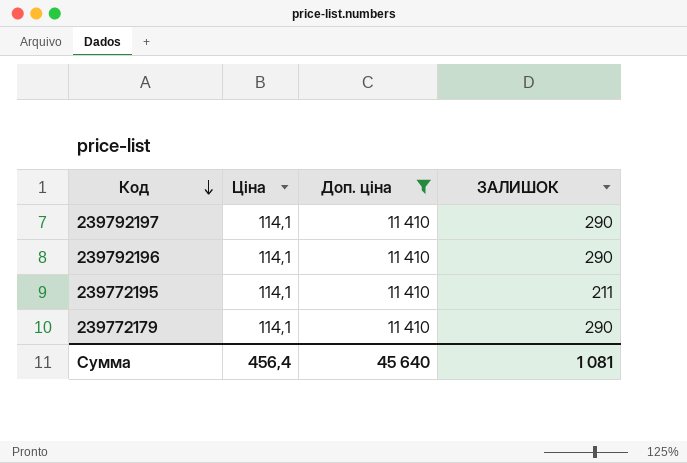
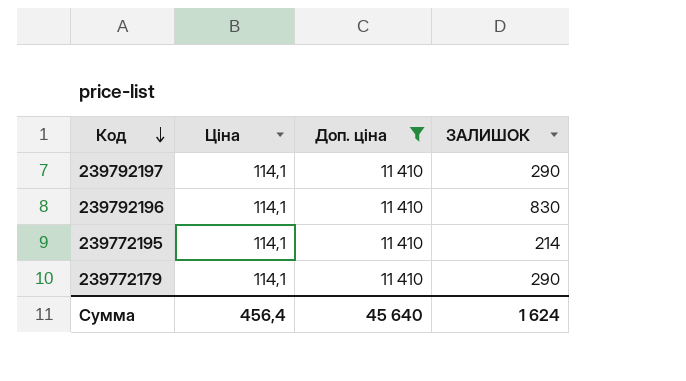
239792196 | ЗАЛИШОК: 290 -> 830
239772195 | ЗАЛИШОК: 211 -> 214
Сумма | ЗАЛИШОК: 1 081 -> 1 624

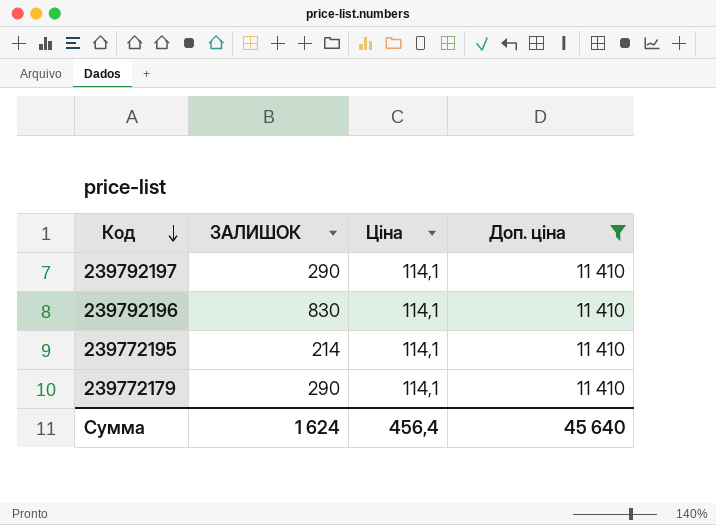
column ЗАЛИШОК | position: 4 -> 2

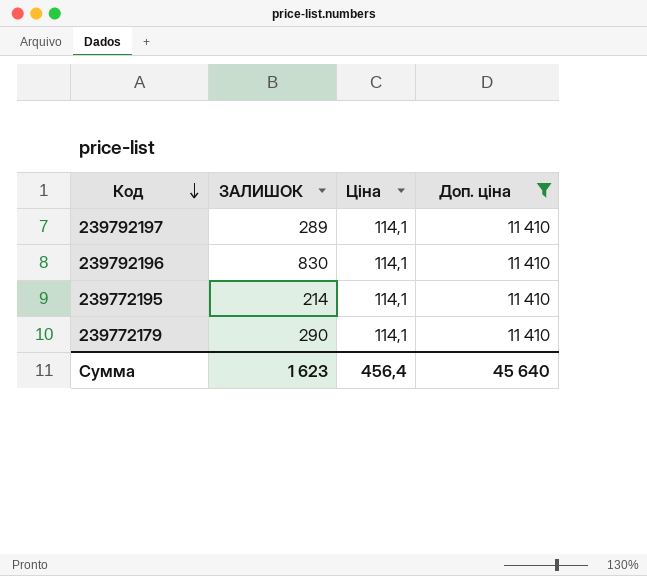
239792197 | ЗАЛИШОК: 290 -> 289
Сумма | ЗАЛИШОК: 1 624 -> 1 623

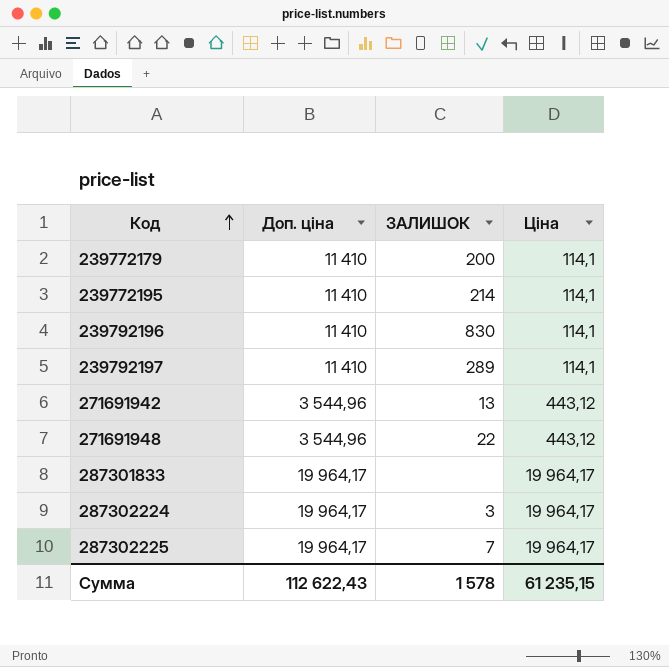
filter: Доп. ціна = 11 410 -> none
row order: Код descending -> Код ascending
column Доп. ціна | position: 4 -> 2
239772179 | ЗАЛИШОК: 290 -> 200
Сумма | Доп. ціна: 45 640 -> 112 622,43
Сумма | ЗАЛИШОК: 1 623 -> 1 578
Сумма | Ціна: 456,4 -> 61 235,15

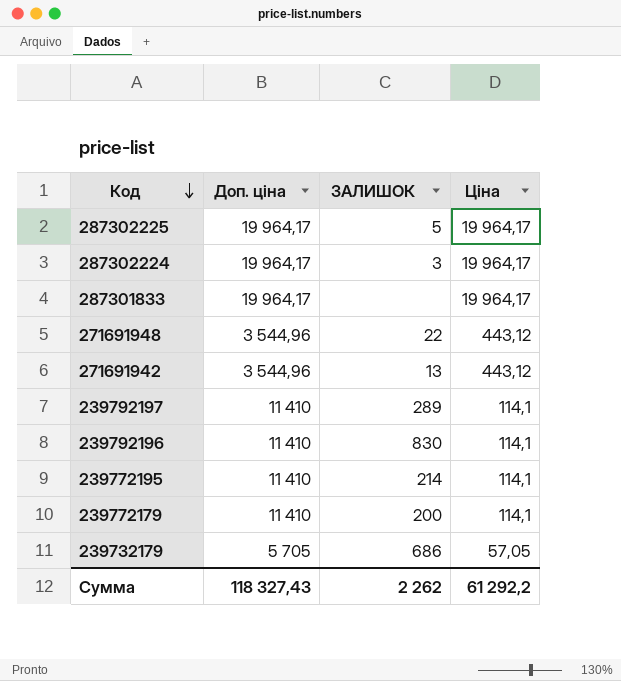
row order: Код ascending -> Код descending
287302225 | ЗАЛИШОК: 7 -> 5
row 239732179: none -> 5 705 | 686 | 57,05
Сумма | Доп. ціна: 112 622,43 -> 118 327,43
Сумма | ЗАЛИШОК: 1 578 -> 2 262
Сумма | Ціна: 61 235,15 -> 61 292,2

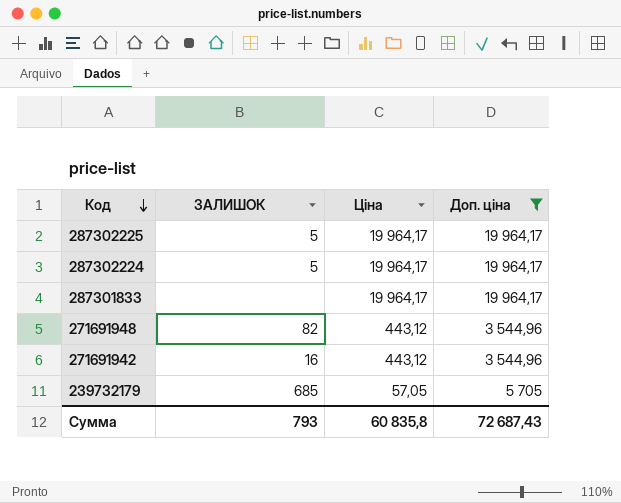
filter: none -> Доп. ціна != 11 410
column Доп. ціна | position: 2 -> 4
287302224 | ЗАЛИШОК: 3 -> 5
271691948 | ЗАЛИШОК: 22 -> 82
271691942 | ЗАЛИШОК: 13 -> 16
239732179 | ЗАЛИШОК: 686 -> 685
Сумма | ЗАЛИШОК: 2 262 -> 793
Сумма | Ціна: 61 292,2 -> 60 835,8
Сумма | Доп. ціна: 118 327,43 -> 72 687,43

